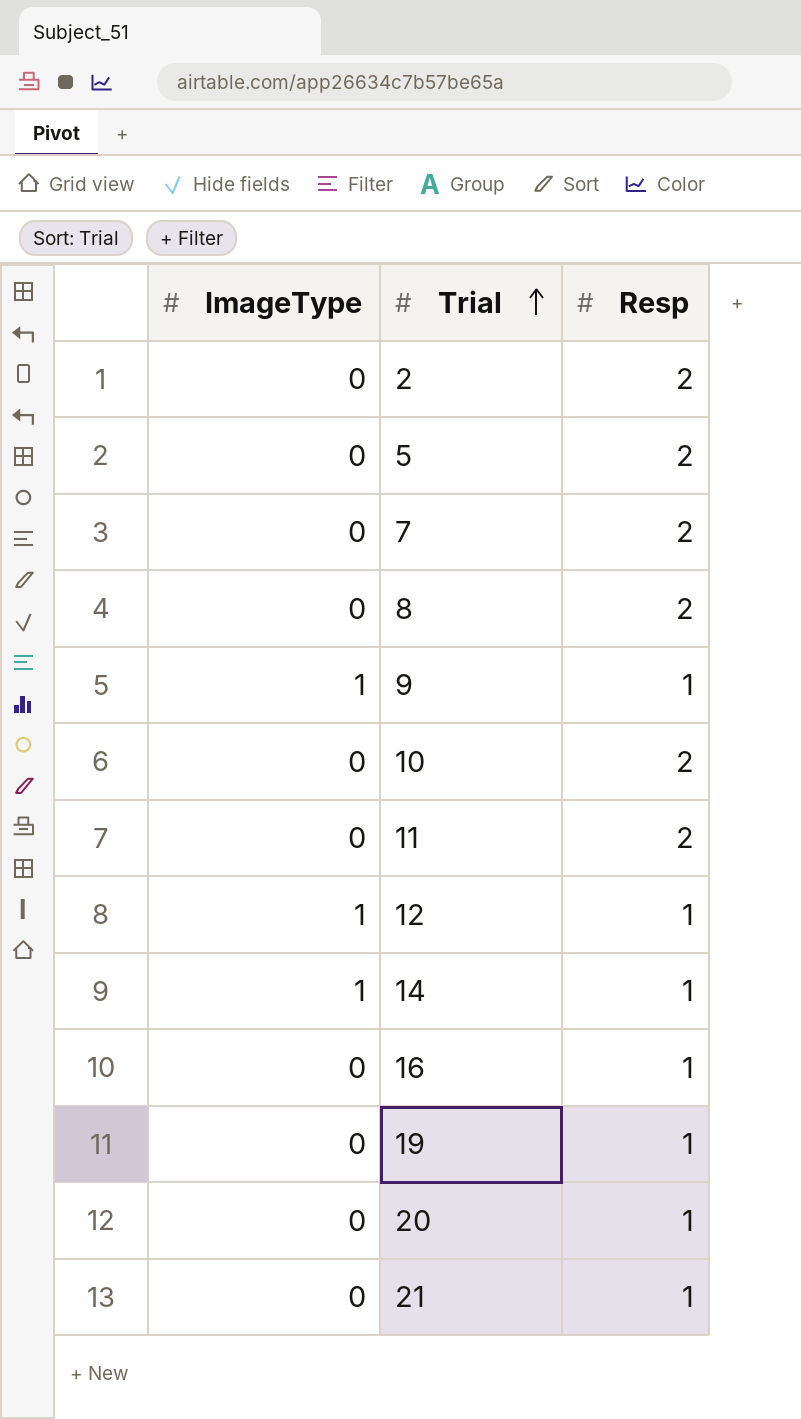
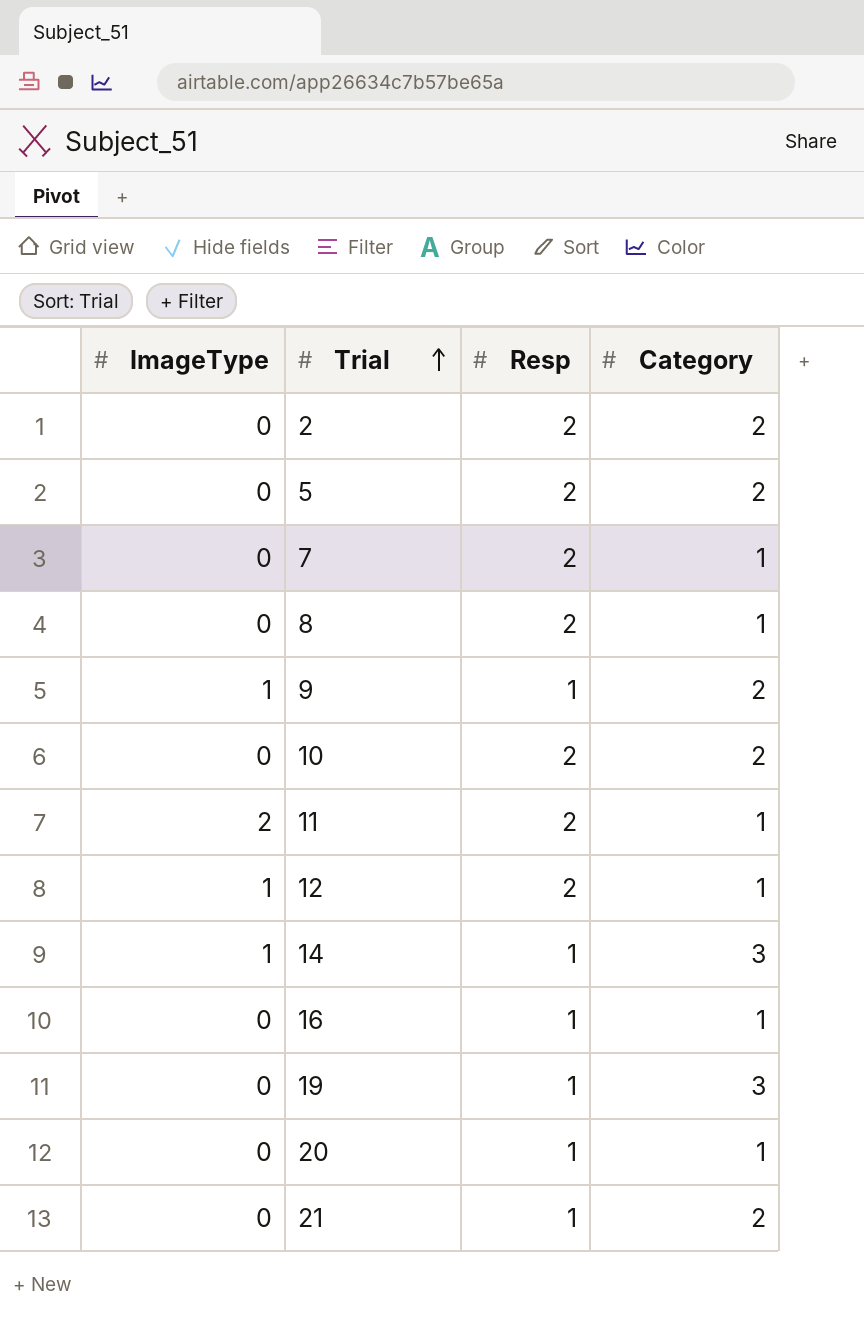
column Category | position: none -> 4
11 | ImageType: 0 -> 2
12 | Resp: 1 -> 2

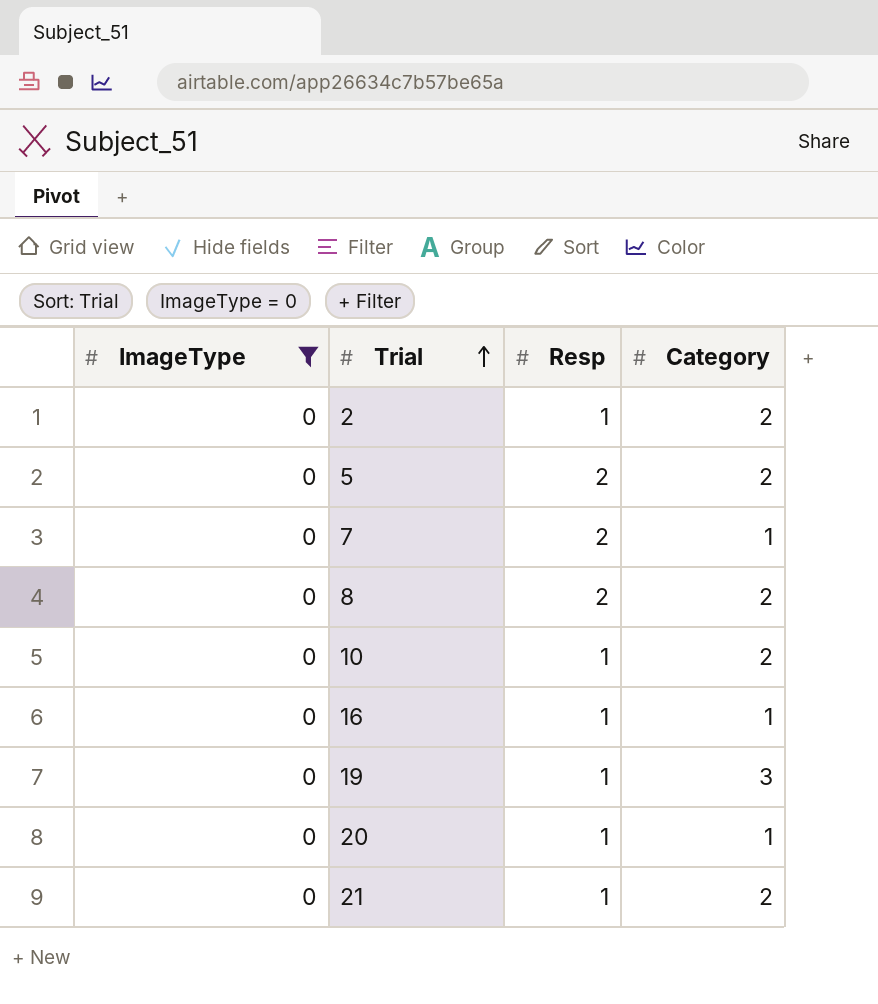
filter: none -> ImageType = 0
2 | Resp: 2 -> 1
8 | Category: 1 -> 2
10 | Resp: 2 -> 1

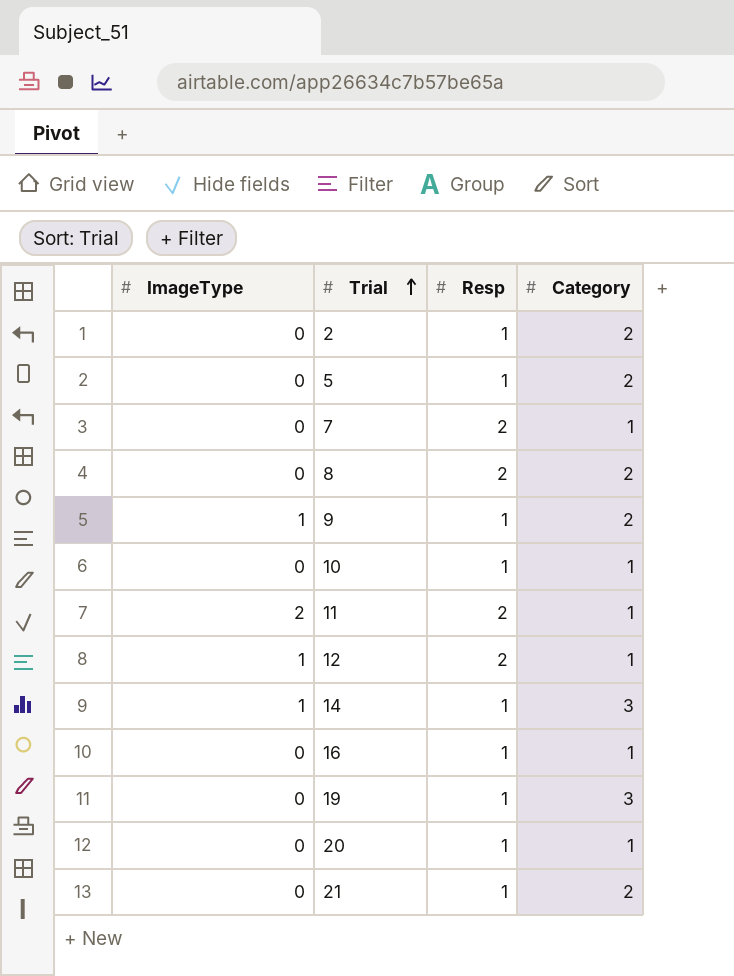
filter: ImageType = 0 -> none
5 | Resp: 2 -> 1
10 | Category: 2 -> 1

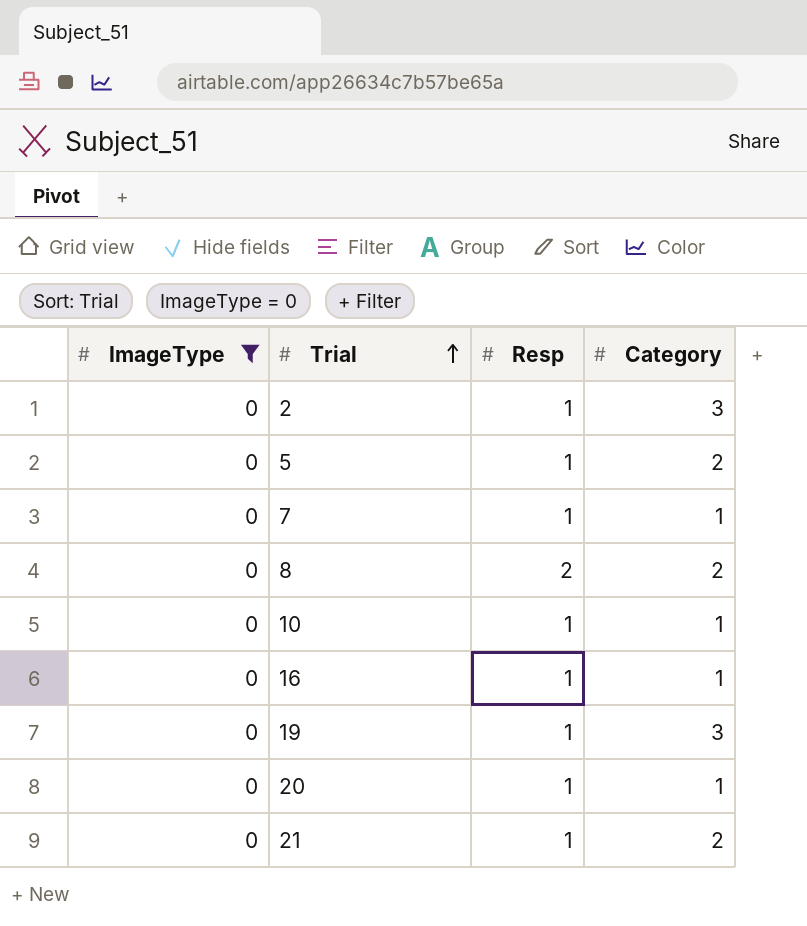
filter: none -> ImageType = 0
2 | Category: 2 -> 3
7 | Resp: 2 -> 1

